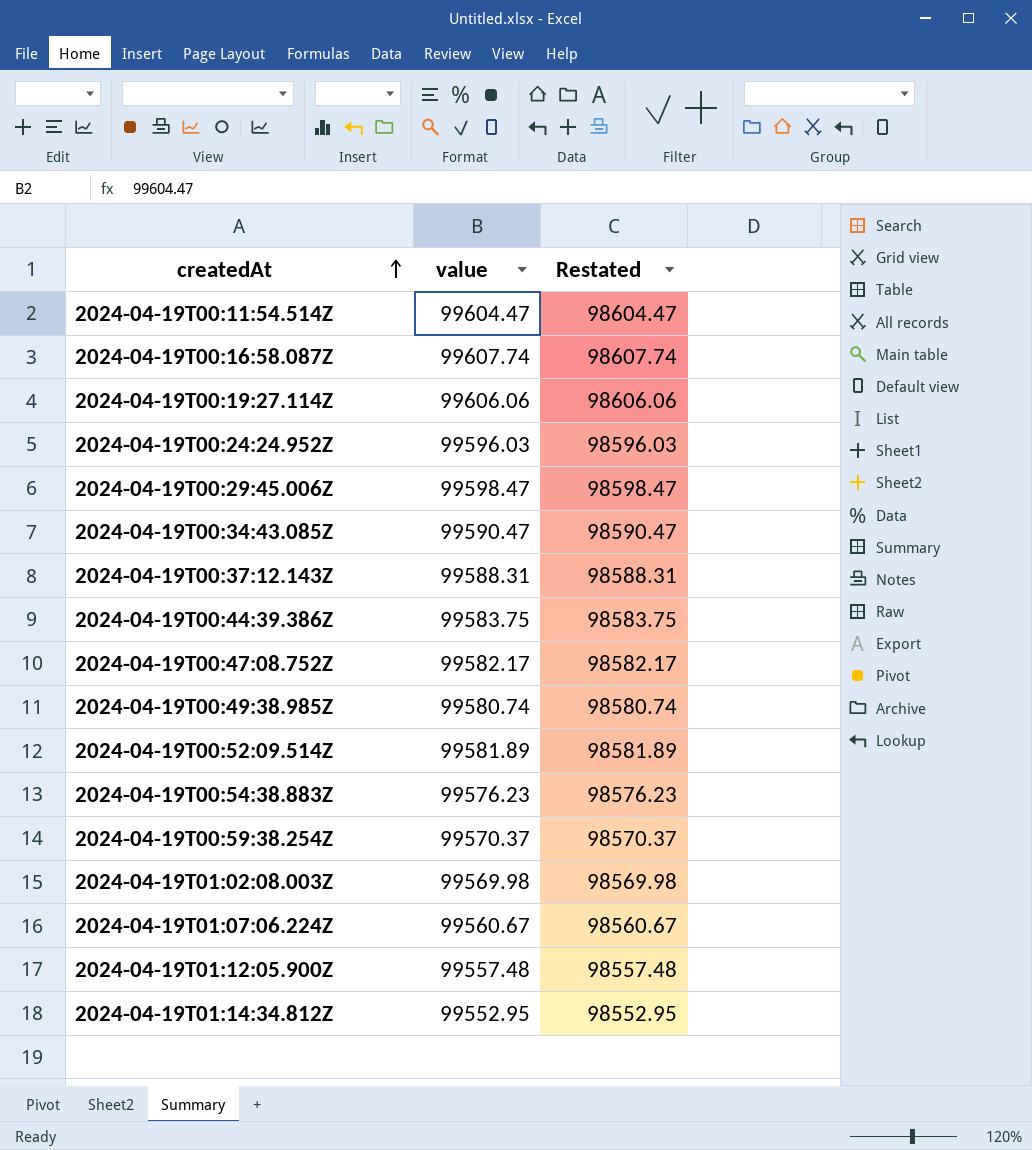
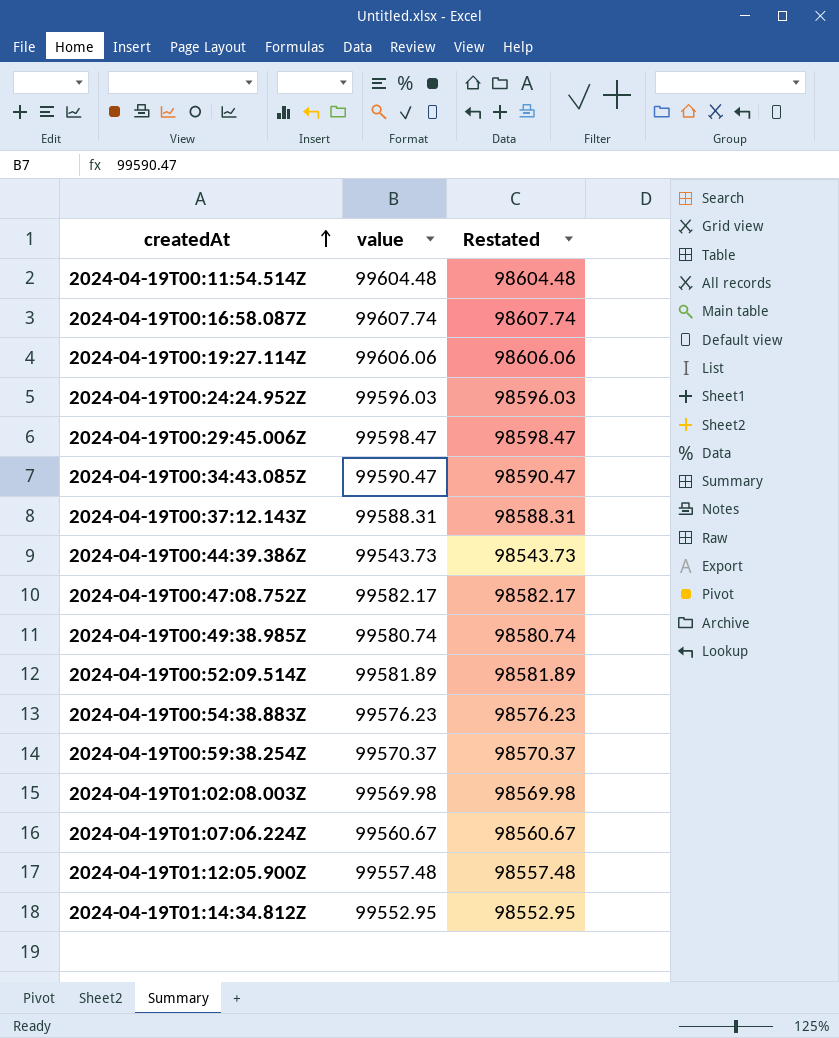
2024-04-19T00:11:54.514Z | value: 99604.47 -> 99604.48
2024-04-19T00:11:54.514Z | Restated: 98604.47 -> 98604.48
2024-04-19T00:44:39.386Z | value: 99583.75 -> 99543.73
2024-04-19T00:44:39.386Z | Restated: 98583.75 -> 98543.73

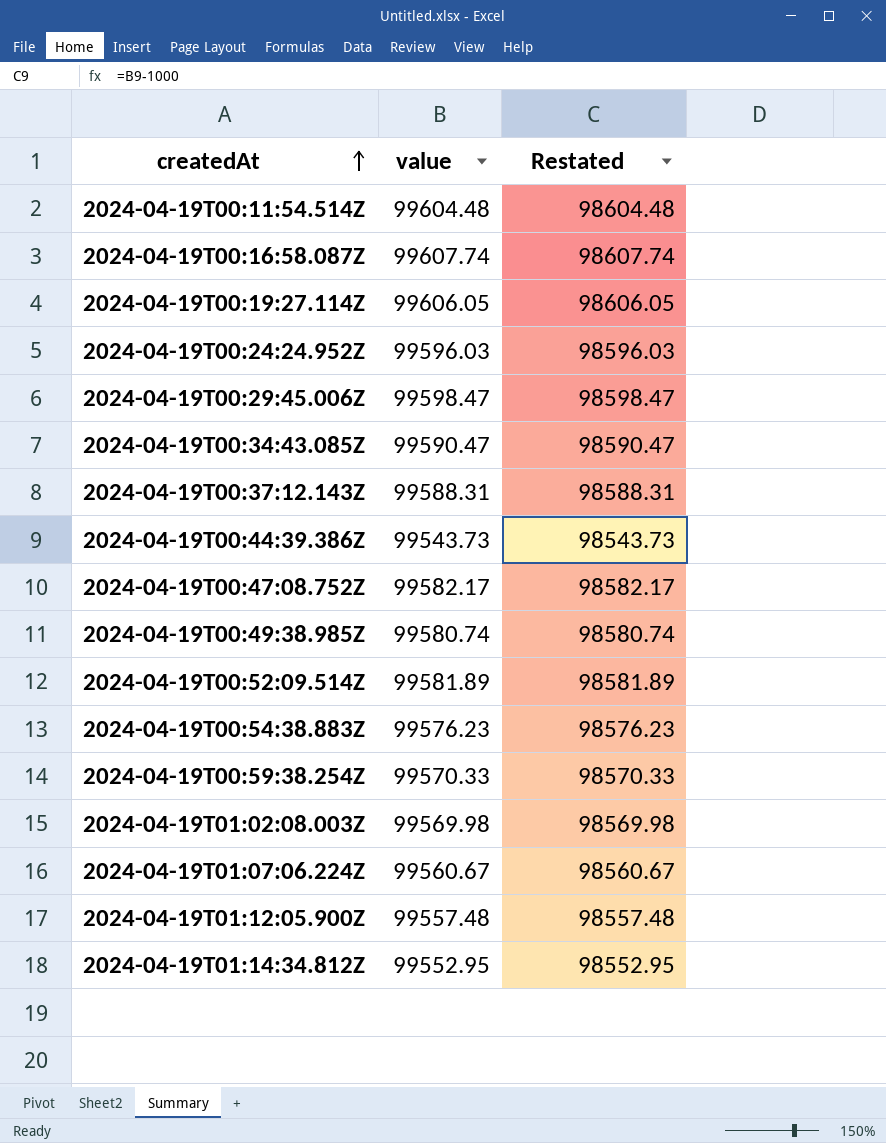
2024-04-19T00:19:27.114Z | value: 99606.06 -> 99606.05
2024-04-19T00:19:27.114Z | Restated: 98606.06 -> 98606.05
2024-04-19T00:59:38.254Z | value: 99570.37 -> 99570.33
2024-04-19T00:59:38.254Z | Restated: 98570.37 -> 98570.33

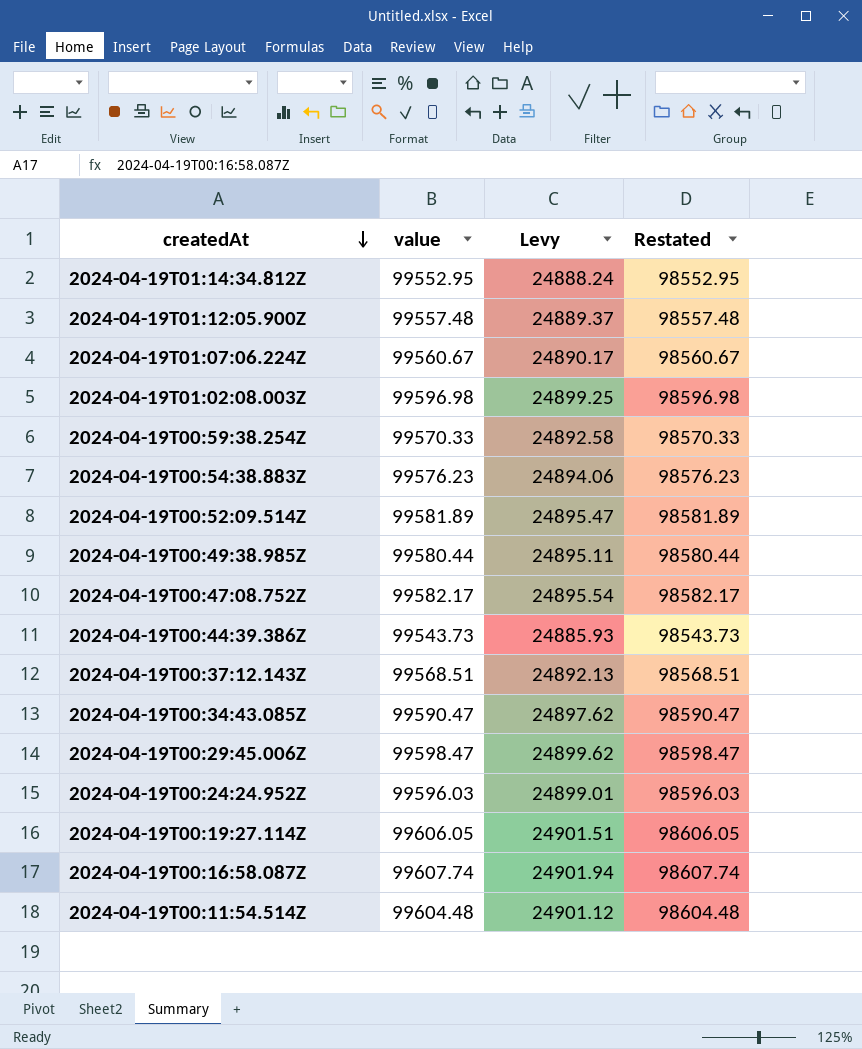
row order: createdAt ascending -> createdAt descending
column Levy | formula: none -> [value] * 0.25
2024-04-19T01:02:08.003Z | value: 99569.98 -> 99596.98
2024-04-19T01:02:08.003Z | Restated: 98569.98 -> 98596.98
2024-04-19T00:49:38.985Z | value: 99580.74 -> 99580.44
2024-04-19T00:49:38.985Z | Restated: 98580.74 -> 98580.44
2024-04-19T00:37:12.143Z | value: 99588.31 -> 99568.51
2024-04-19T00:37:12.143Z | Restated: 98588.31 -> 98568.51

